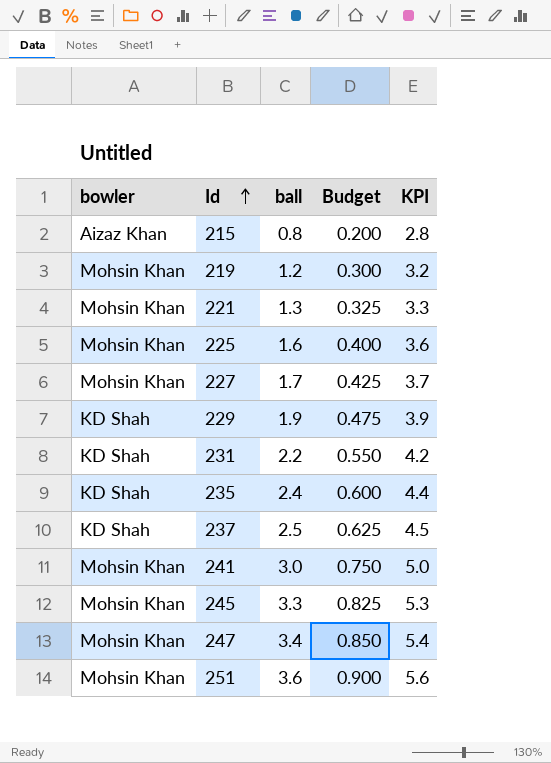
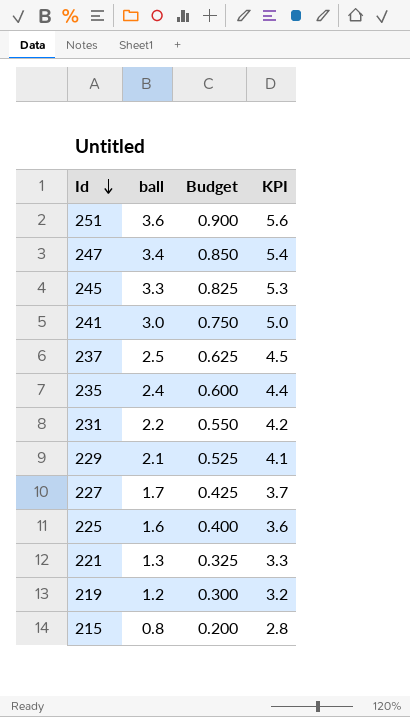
row order: Id ascending -> Id descending
column bowler | position: 1 -> none
229 | ball: 1.9 -> 2.1
229 | Budget: 0.475 -> 0.525
229 | KPI: 3.9 -> 4.1

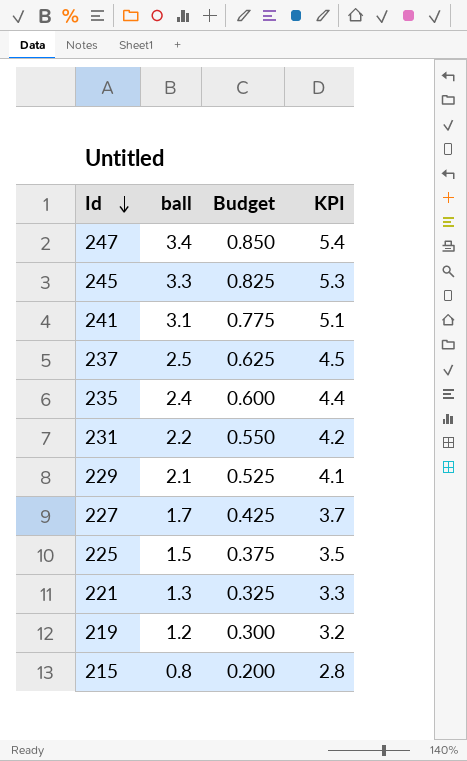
row 251: 3.6 | 0.900 | 5.6 -> none
241 | ball: 3.0 -> 3.1
241 | Budget: 0.750 -> 0.775
241 | KPI: 5.0 -> 5.1
225 | ball: 1.6 -> 1.5
225 | Budget: 0.400 -> 0.375
225 | KPI: 3.6 -> 3.5

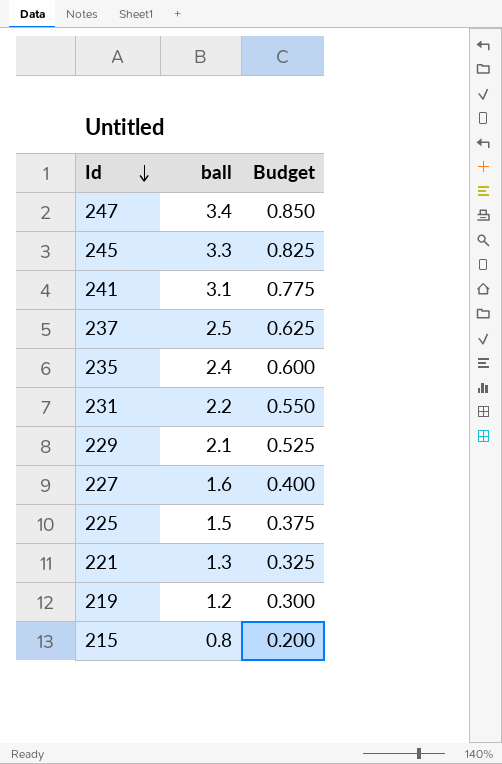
column KPI | formula: [ball] + 2 -> none
227 | ball: 1.7 -> 1.6
227 | Budget: 0.425 -> 0.400

